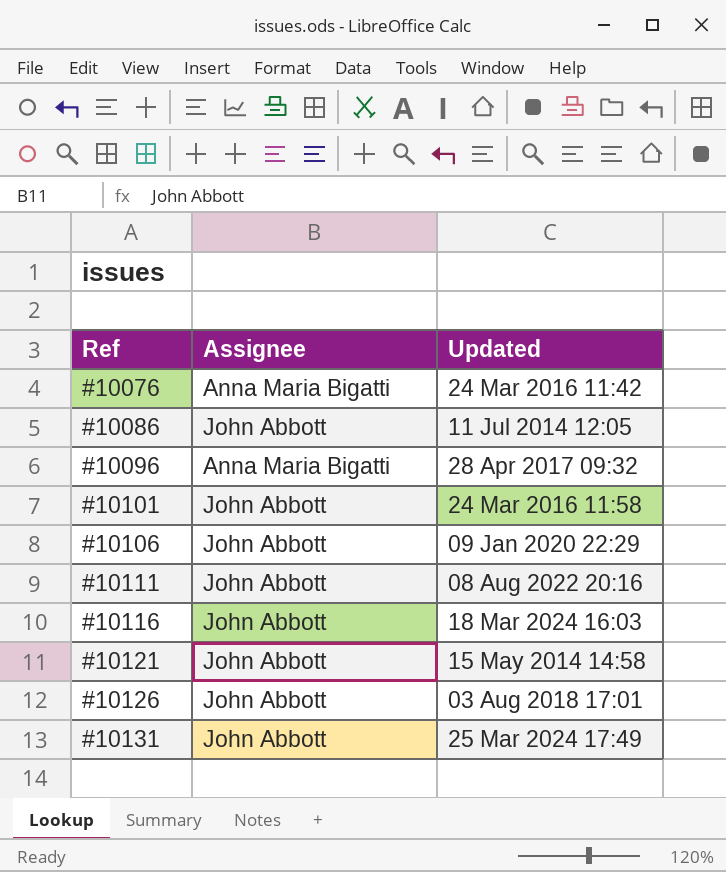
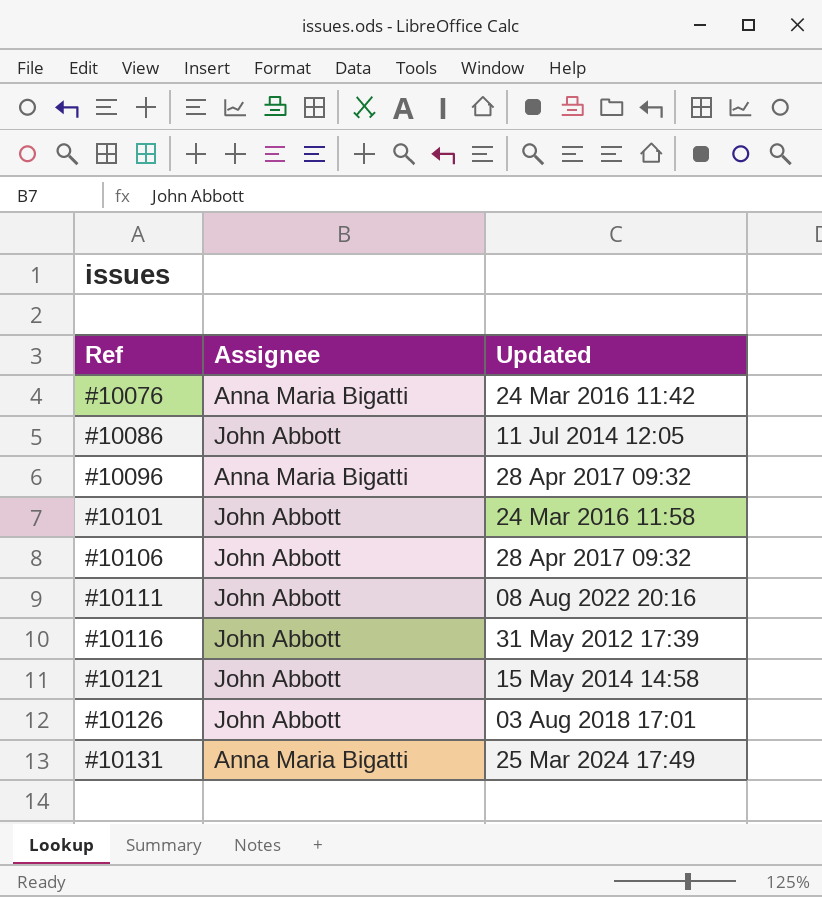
#10106 | Updated: 09 Jan 2020 22:29 -> 28 Apr 2017 09:32
#10116 | Updated: 18 Mar 2024 16:03 -> 31 May 2012 17:39
#10131 | Assignee: John Abbott -> Anna Maria Bigatti

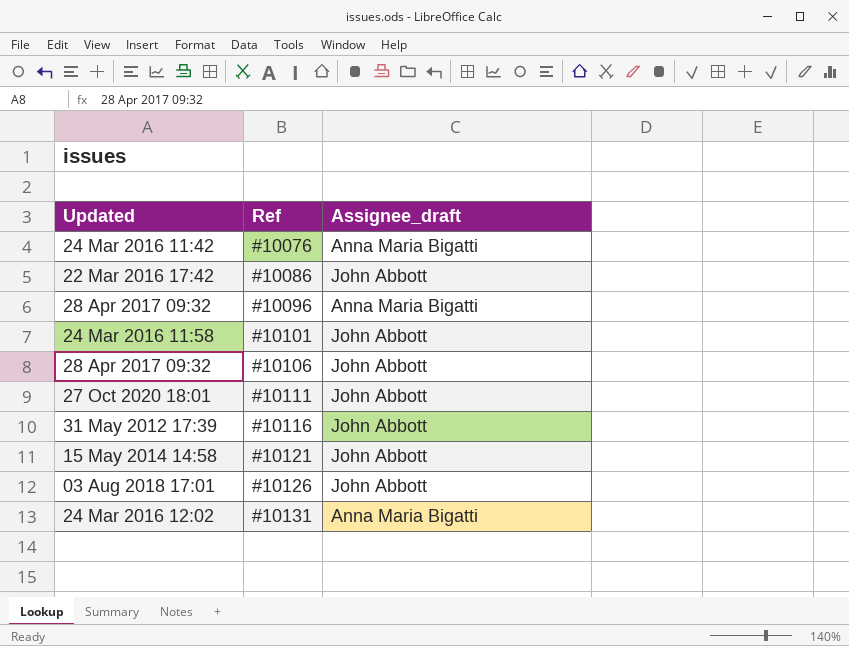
column Updated | position: 3 -> 1
column name: Assignee -> Assignee_draft
#10086 | Updated: 11 Jul 2014 12:05 -> 22 Mar 2016 17:42
#10111 | Updated: 08 Aug 2022 20:16 -> 27 Oct 2020 18:01
#10131 | Updated: 25 Mar 2024 17:49 -> 24 Mar 2016 12:02

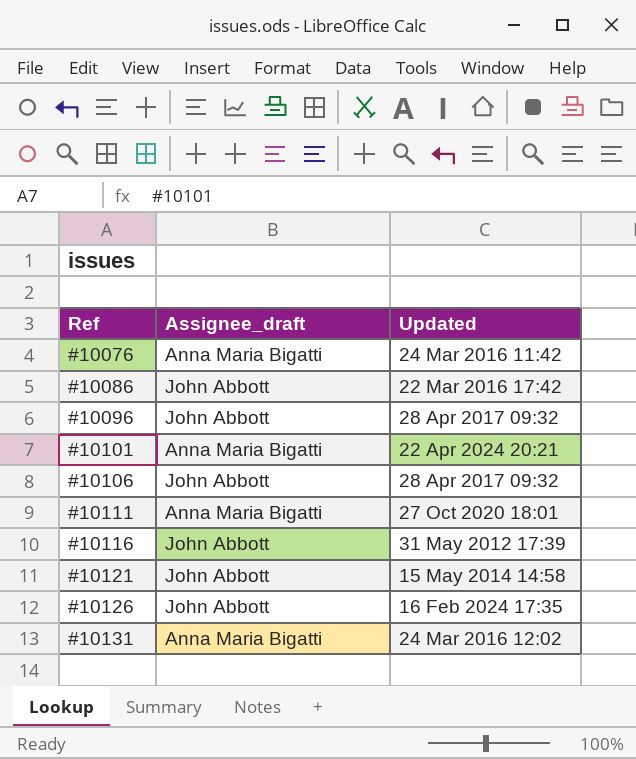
column Updated | position: 1 -> 3
#10096 | Assignee_draft: Anna Maria Bigatti -> John Abbott
#10101 | Assignee_draft: John Abbott -> Anna Maria Bigatti
#10101 | Updated: 24 Mar 2016 11:58 -> 22 Apr 2024 20:21
#10111 | Assignee_draft: John Abbott -> Anna Maria Bigatti
#10126 | Updated: 03 Aug 2018 17:01 -> 16 Feb 2024 17:35

